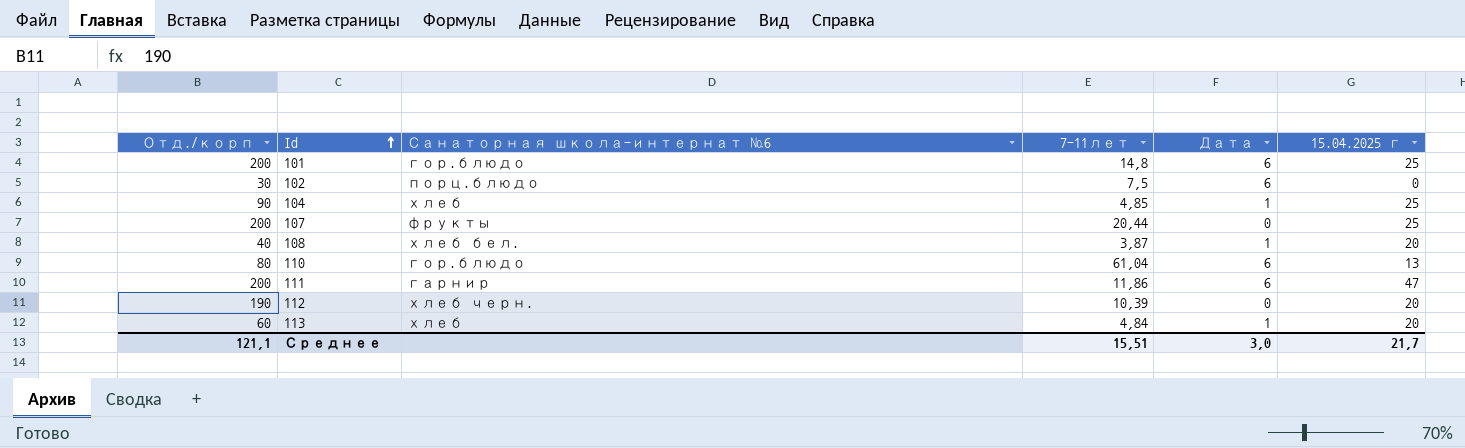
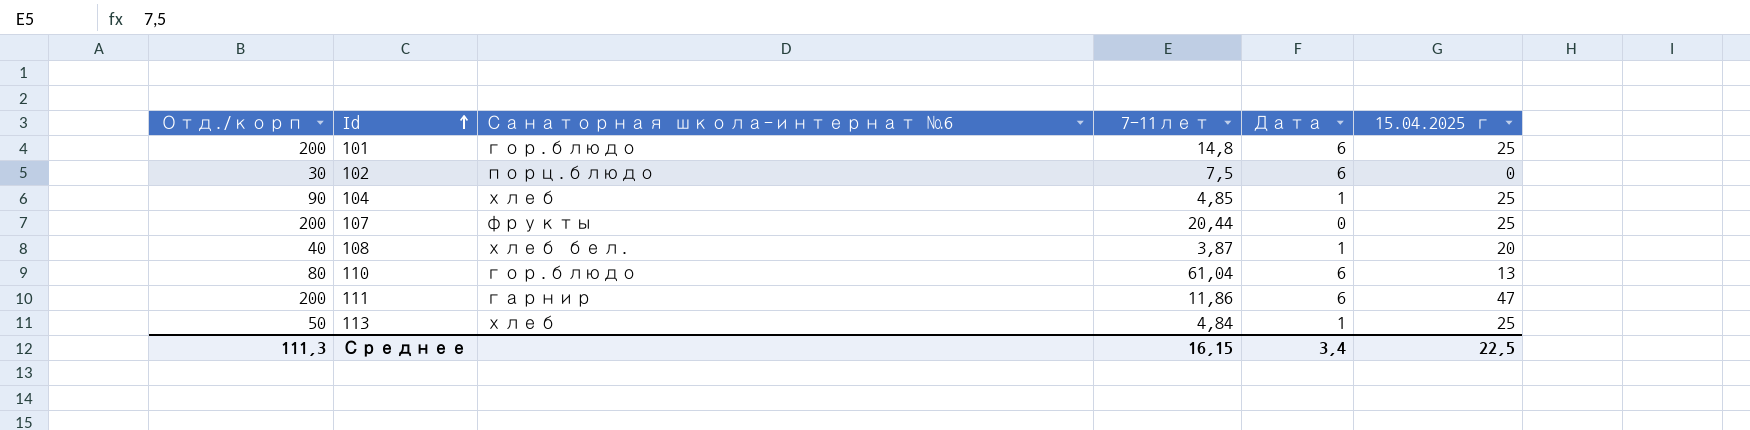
row 112: 190 | хлеб черн. | 10,39 | 0 | 20 -> none
113 | Отд./корп: 60 -> 50
113 | 15.04.2025 г: 20 -> 25
Среднее | Отд./корп: 121,1 -> 111,3
Среднее | 7-11лет: 15,51 -> 16,15
Среднее | Дата: 3,0 -> 3,4
Среднее | 15.04.2025 г: 21,7 -> 22,5

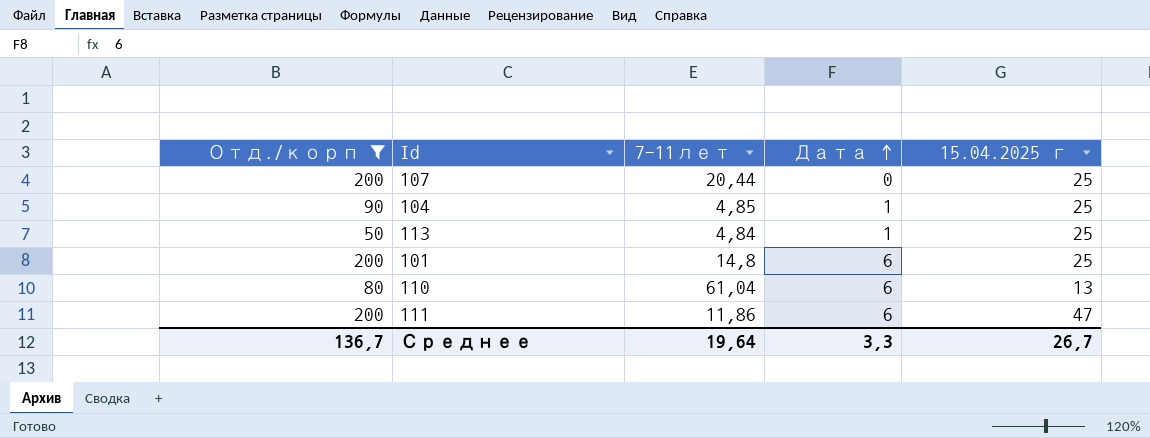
filter: none -> Отд./корп >= 50
row order: Id ascending -> Дата ascending
column Санаторная школа-интернат №6 | position: 3 -> none
Среднее | Отд./корп: 111,3 -> 136,7
Среднее | 7-11лет: 16,15 -> 19,64
Среднее | Дата: 3,4 -> 3,3
Среднее | 15.04.2025 г: 22,5 -> 26,7

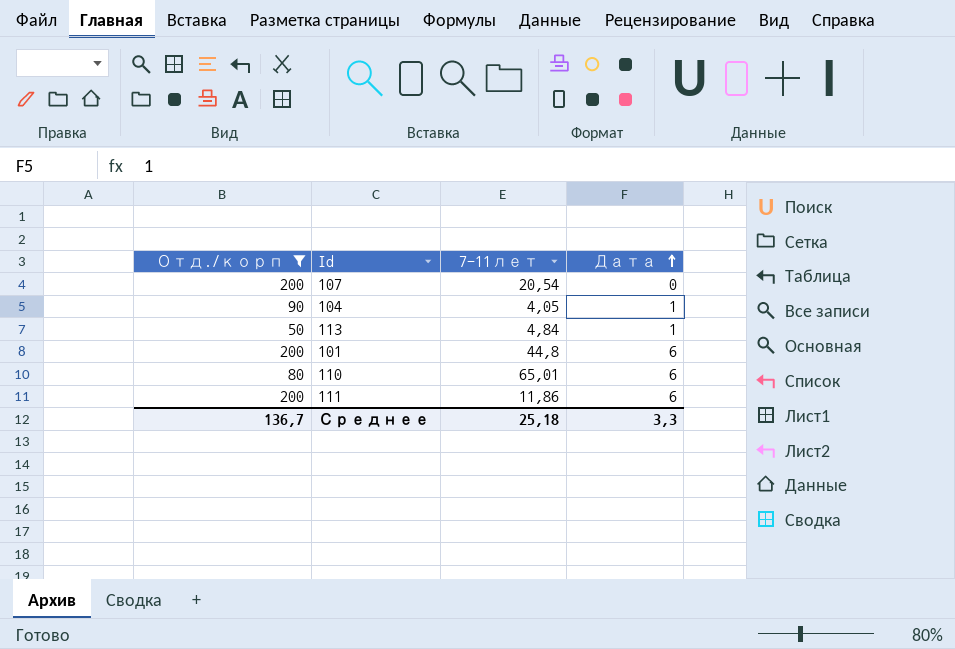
column 15.04.2025 г | position: 5 -> none
107 | 7-11лет: 20,44 -> 20,54
104 | 7-11лет: 4,85 -> 4,05
101 | 7-11лет: 14,8 -> 44,8
110 | 7-11лет: 61,04 -> 65,01
Среднее | 7-11лет: 19,64 -> 25,18

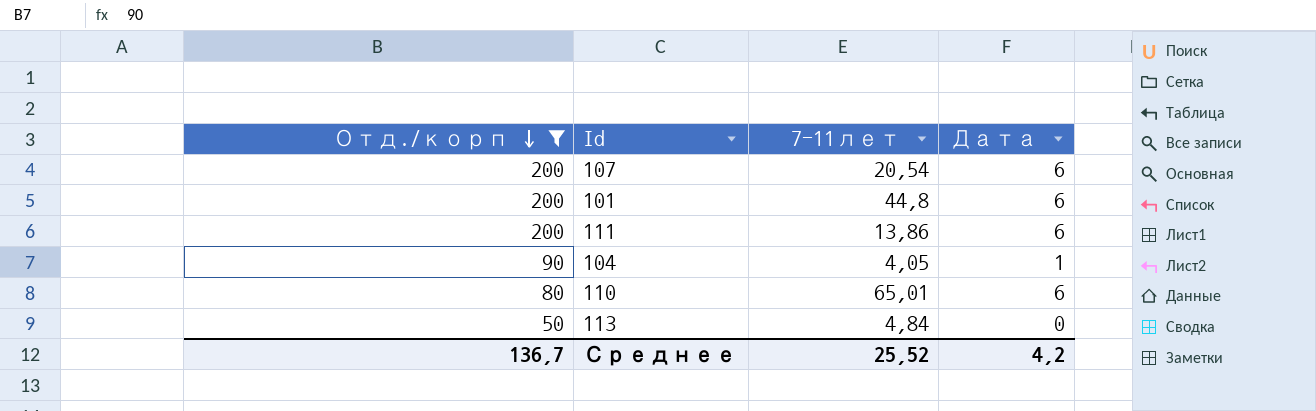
row order: Дата ascending -> Отд./корп descending
107 | Дата: 0 -> 6
111 | 7-11лет: 11,86 -> 13,86
113 | Дата: 1 -> 0
Среднее | 7-11лет: 25,18 -> 25,52
Среднее | Дата: 3,3 -> 4,2

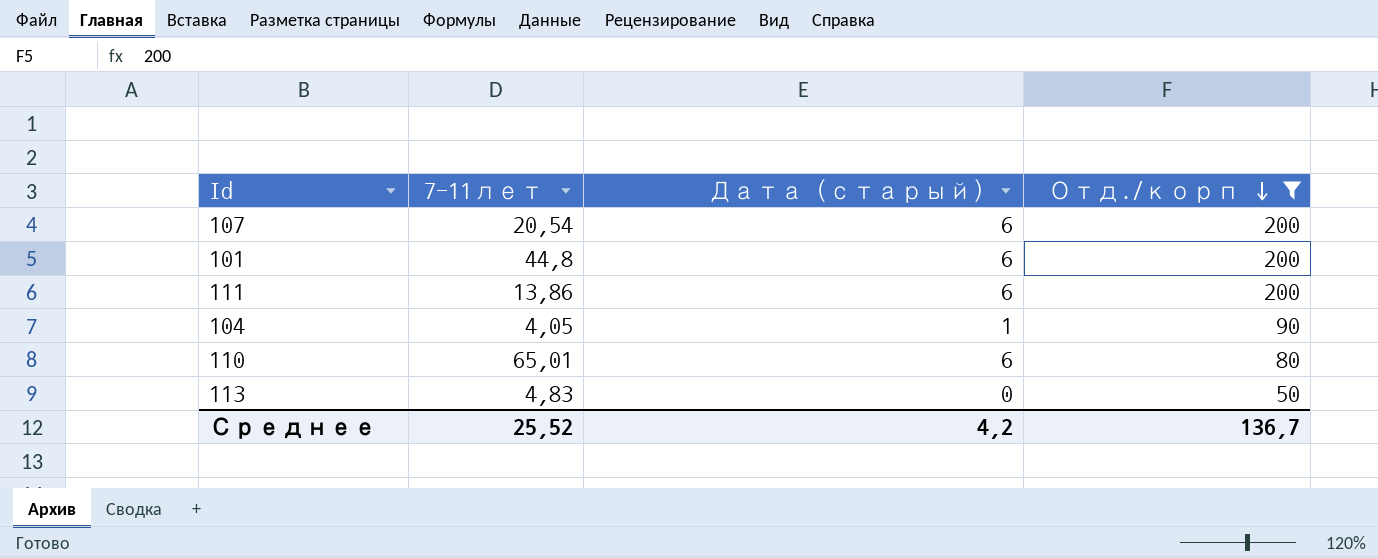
column name: Дата -> Дата (старый)
column Отд./корп | position: 1 -> 4
113 | 7-11лет: 4,84 -> 4,83

